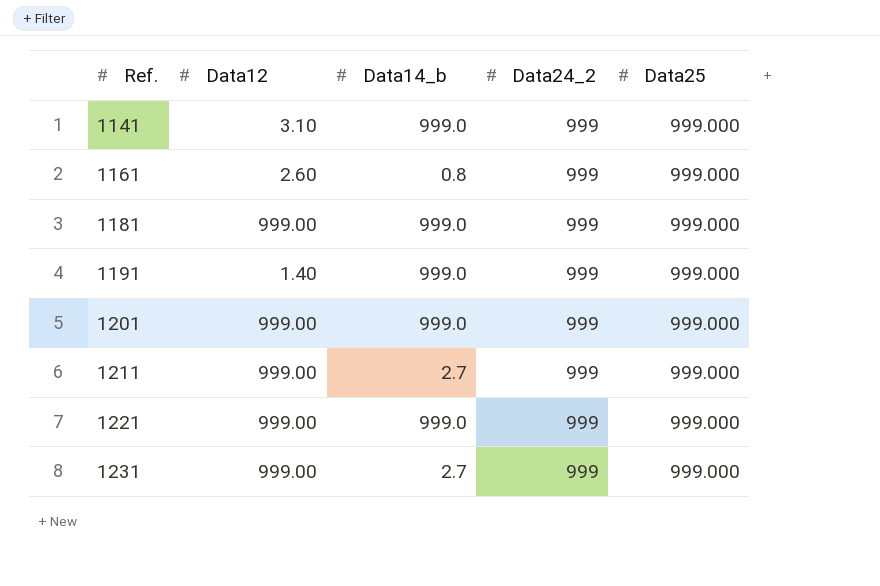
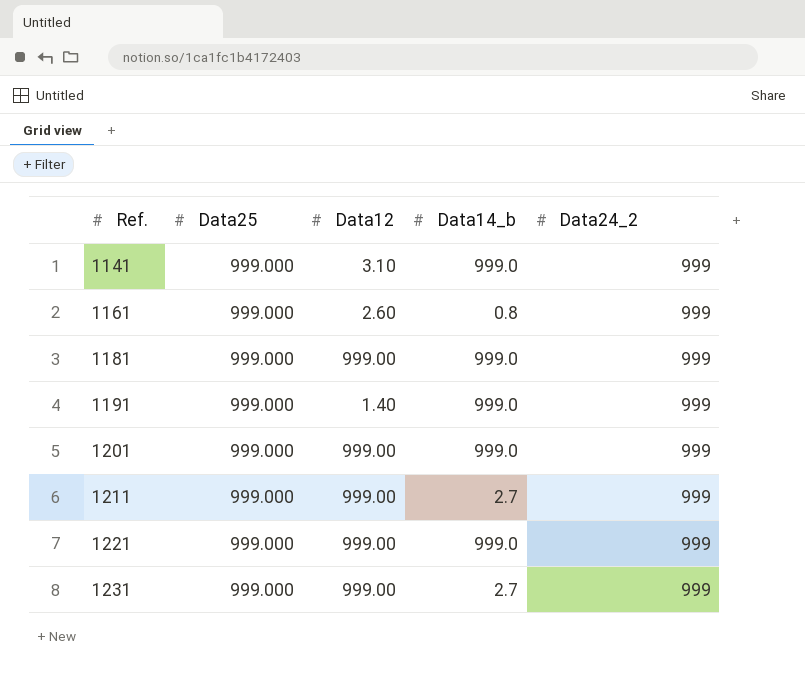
column Data25 | position: 5 -> 2

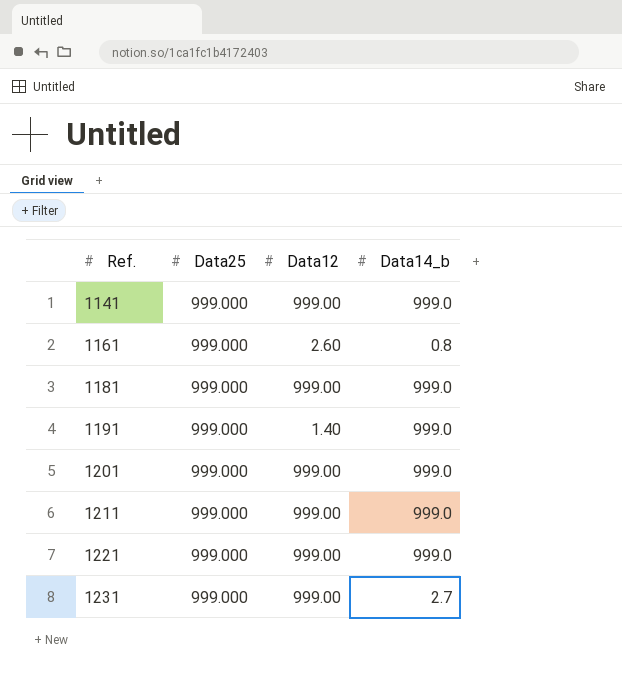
column Data24_2 | position: 5 -> none
1141 | Data12: 3.10 -> 999.00
1211 | Data14_b: 2.7 -> 999.0

